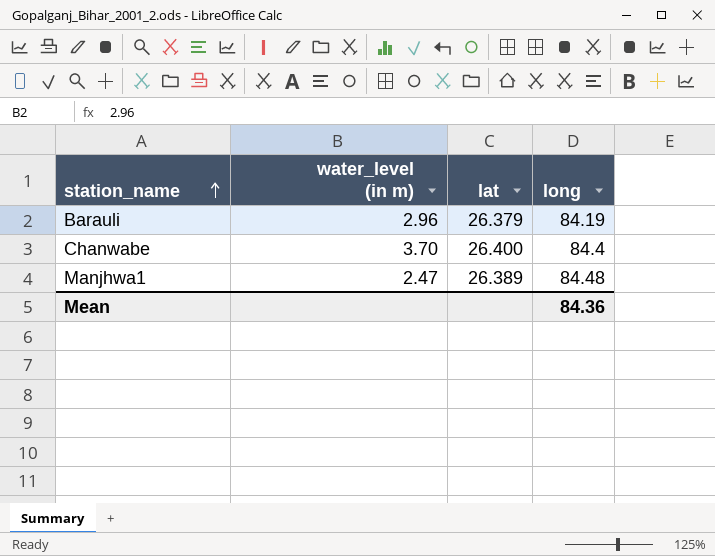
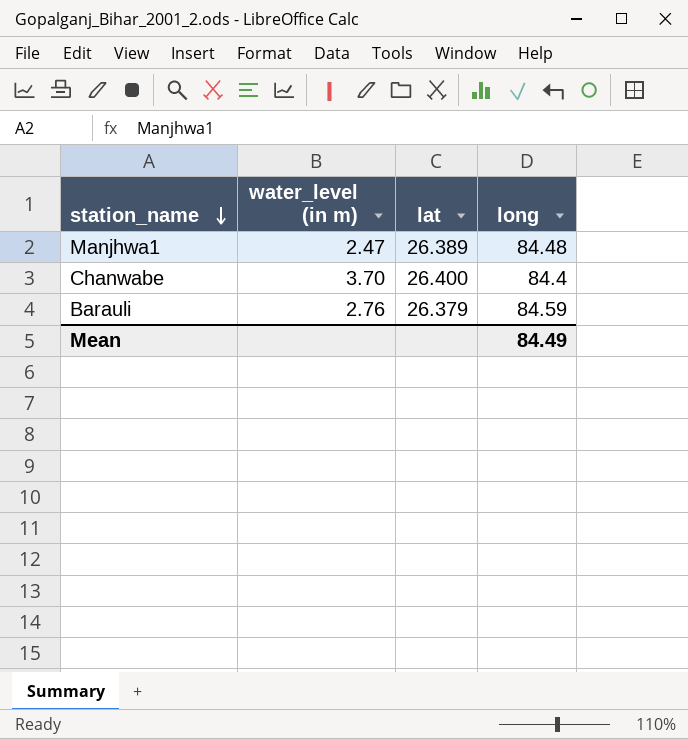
row order: station_name ascending -> station_name descending
Barauli | water_level (in m): 2.96 -> 2.76
Barauli | long: 84.19 -> 84.59
Mean | long: 84.36 -> 84.49

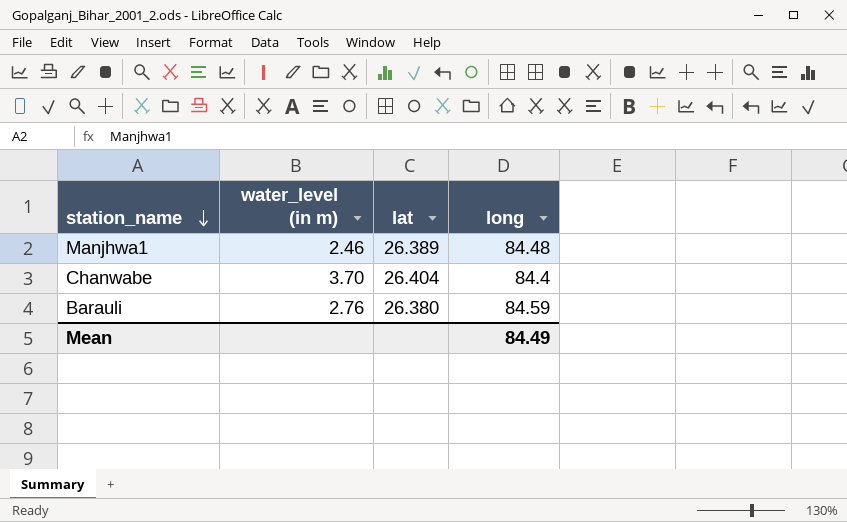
Manjhwa1 | water_level (in m): 2.47 -> 2.46
Chanwabe | lat: 26.400 -> 26.404
Barauli | lat: 26.379 -> 26.380

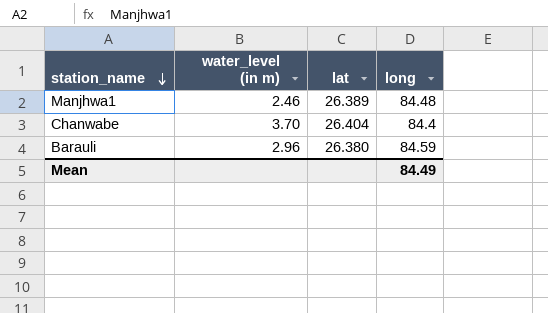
Barauli | water_level (in m): 2.76 -> 2.96

